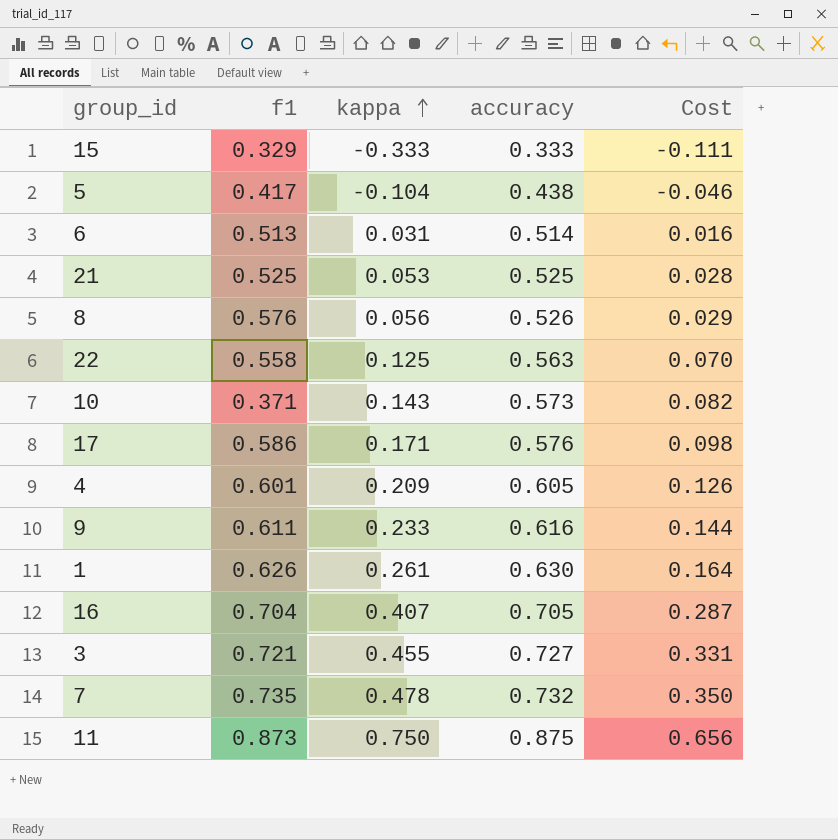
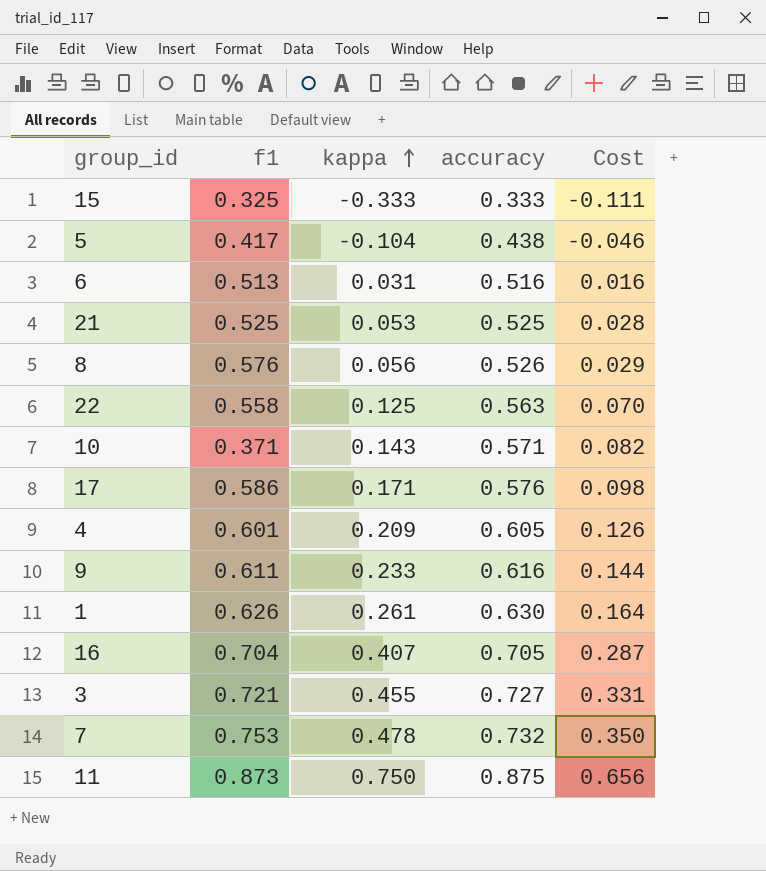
15 | f1: 0.329 -> 0.325
6 | accuracy: 0.514 -> 0.516
10 | accuracy: 0.573 -> 0.571
7 | f1: 0.735 -> 0.753

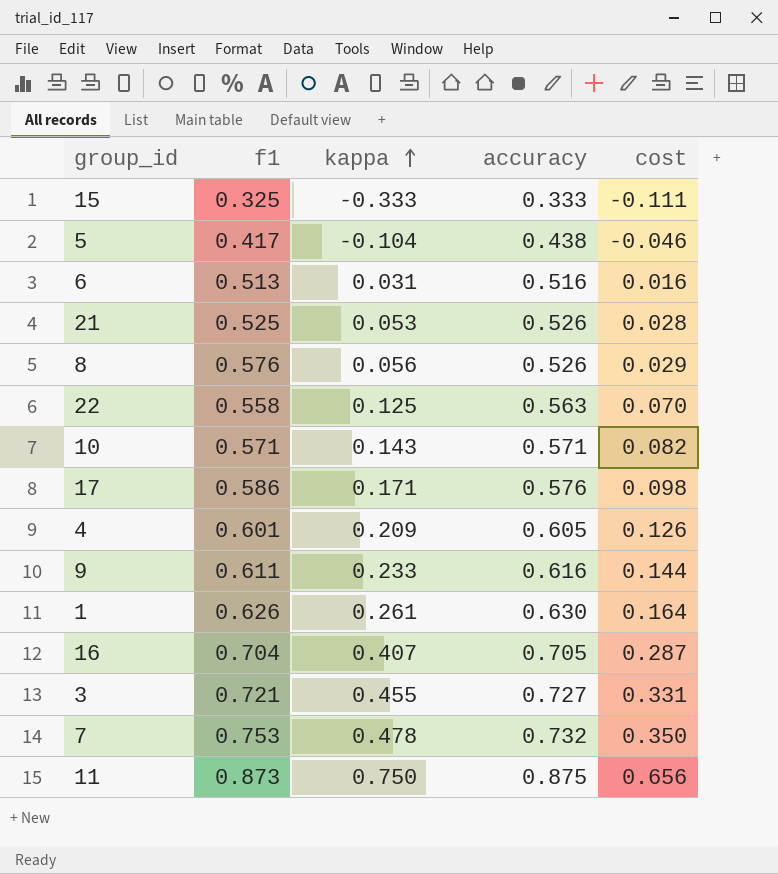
column name: Cost -> cost
21 | accuracy: 0.525 -> 0.526
10 | f1: 0.371 -> 0.571

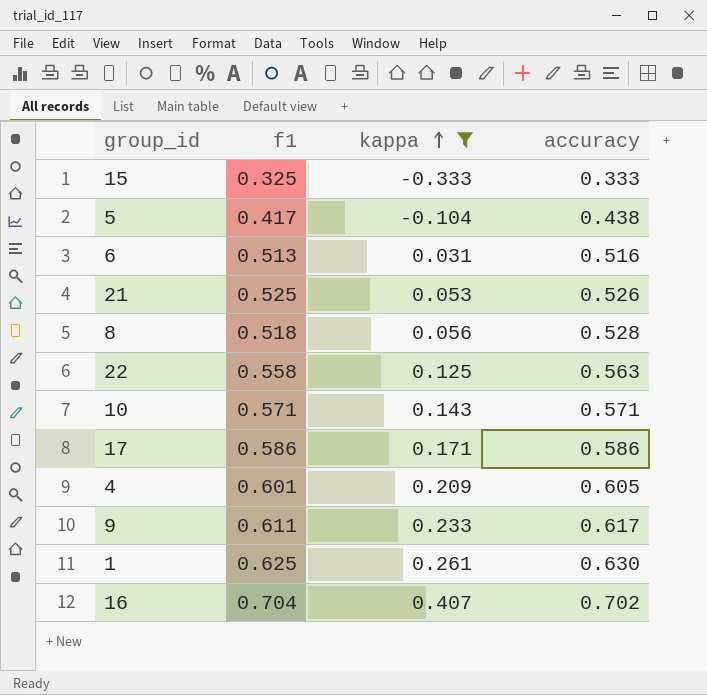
filter: none -> kappa <= 0.407
column cost | formula: [kappa] * [accuracy] -> none
8 | f1: 0.576 -> 0.518
8 | accuracy: 0.526 -> 0.528
17 | accuracy: 0.576 -> 0.586
9 | accuracy: 0.616 -> 0.617
1 | f1: 0.626 -> 0.625
16 | accuracy: 0.705 -> 0.702

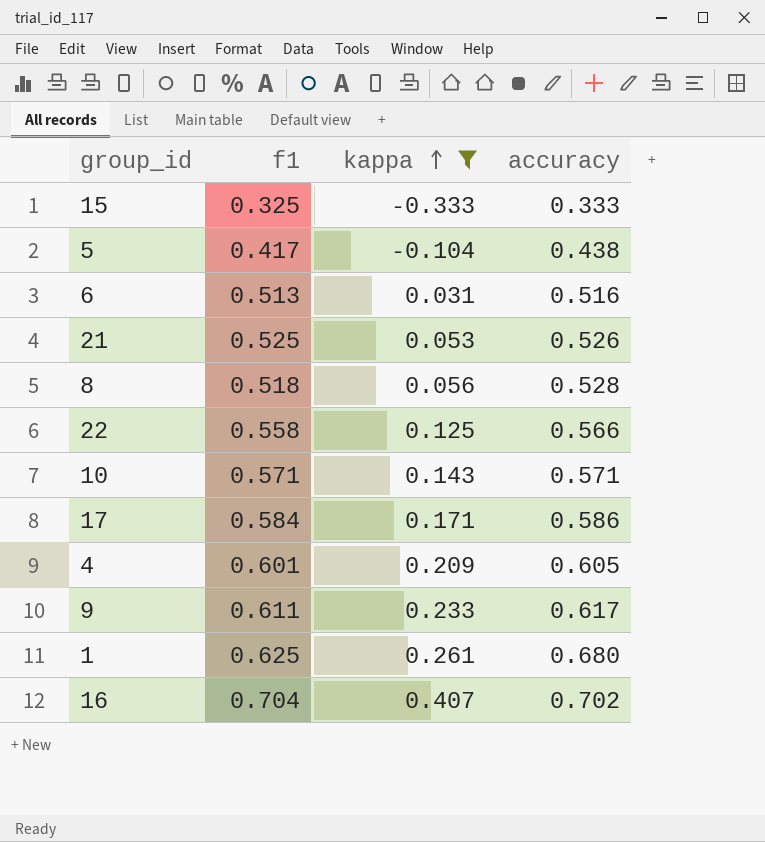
22 | accuracy: 0.563 -> 0.566
17 | f1: 0.586 -> 0.584
1 | accuracy: 0.630 -> 0.680

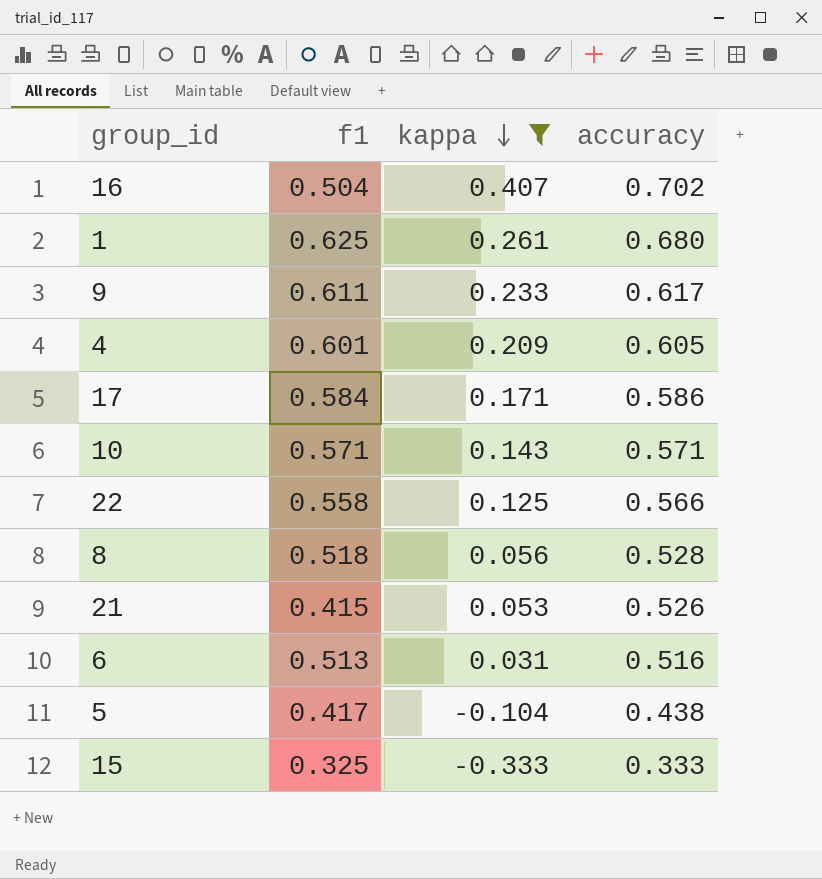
row order: kappa ascending -> kappa descending
16 | f1: 0.704 -> 0.504
21 | f1: 0.525 -> 0.415

